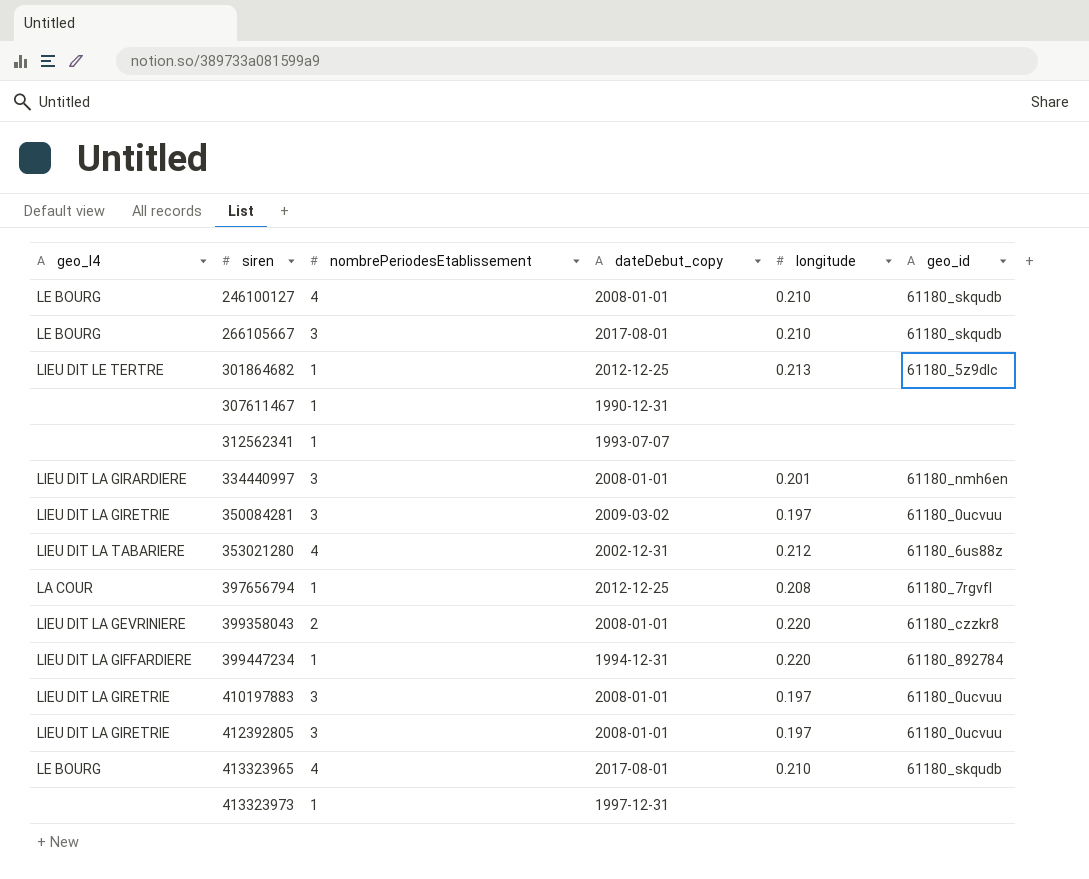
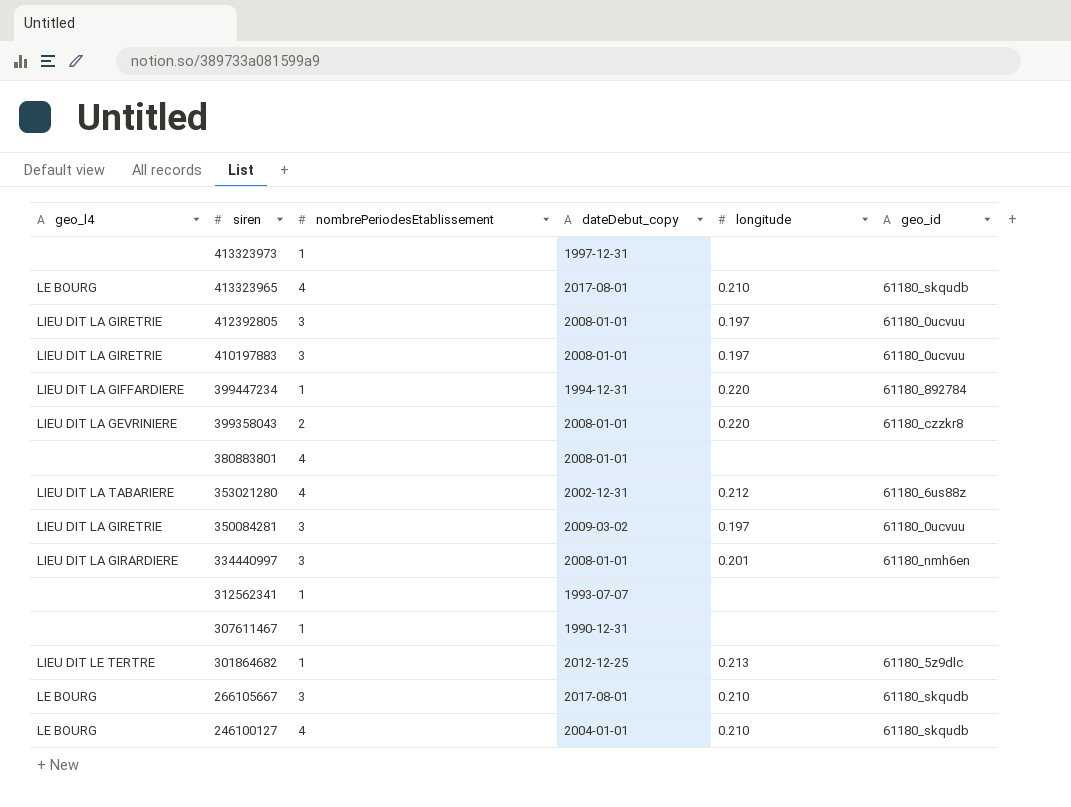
row order: siren ascending -> siren descending
row 397656794: LA COUR | 1 | 2012-12-25 | 0.208 | 61180_7rgvfl -> none
row 380883801: none -> none | 4 | 2008-01-01 | none | none
246100127 | dateDebut_copy: 2008-01-01 -> 2004-01-01

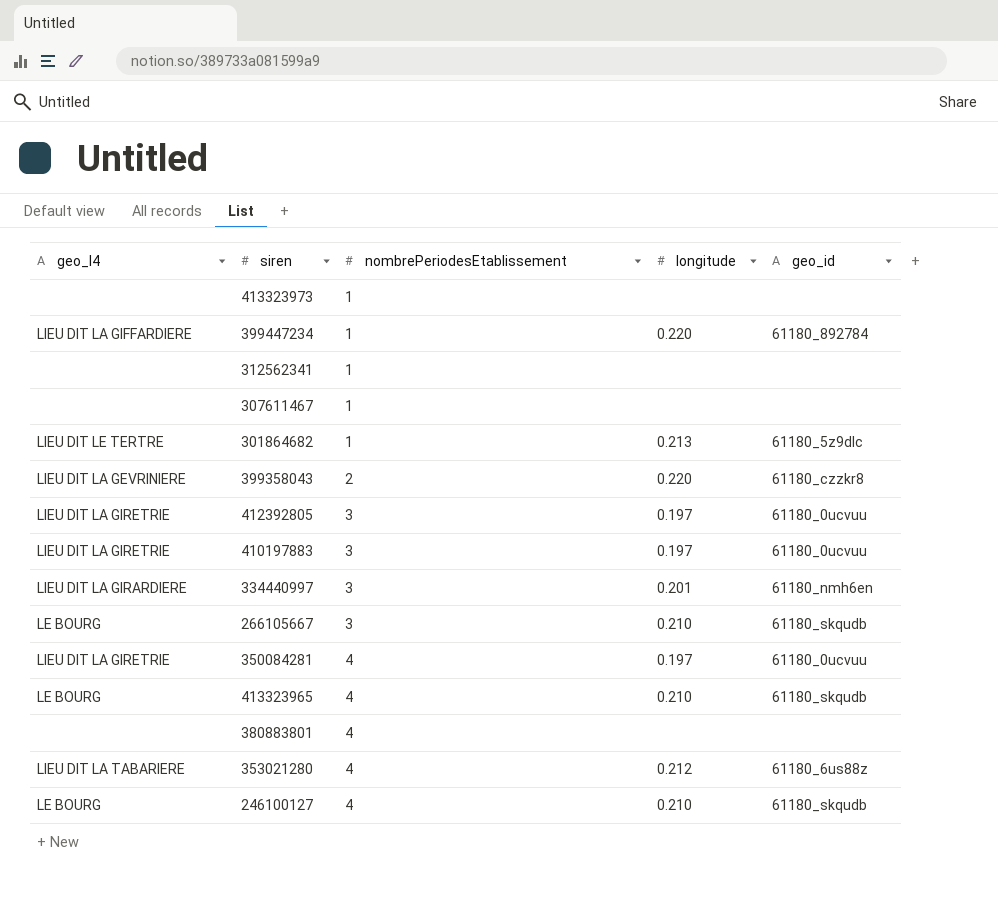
row order: siren descending -> nombrePeriodesEtablissement ascending
column dateDebut_copy | position: 4 -> none
350084281 | nombrePeriodesEtablissement: 3 -> 4

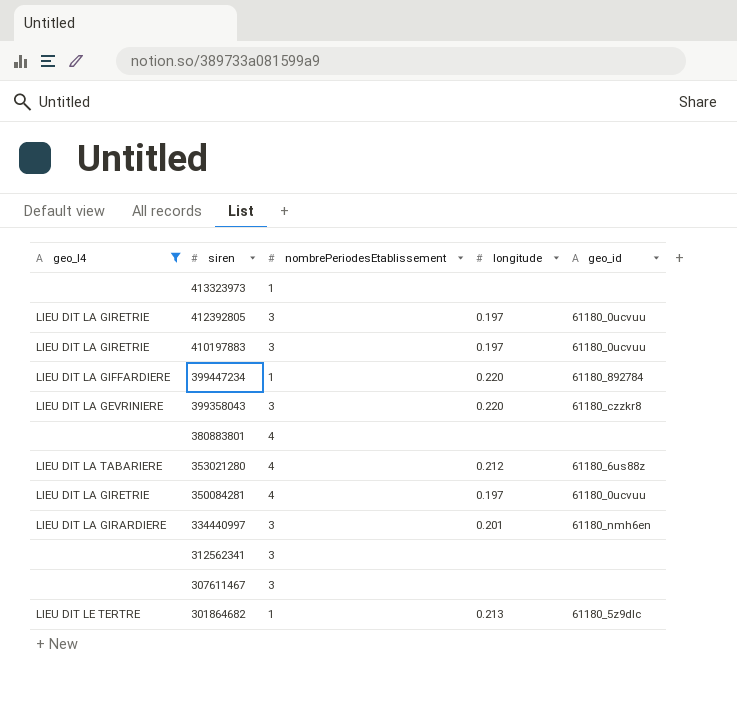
filter: none -> geo_l4 != LE BOURG
row order: nombrePeriodesEtablissement ascending -> siren descending
399358043 | nombrePeriodesEtablissement: 2 -> 3
312562341 | nombrePeriodesEtablissement: 1 -> 3
307611467 | nombrePeriodesEtablissement: 1 -> 3

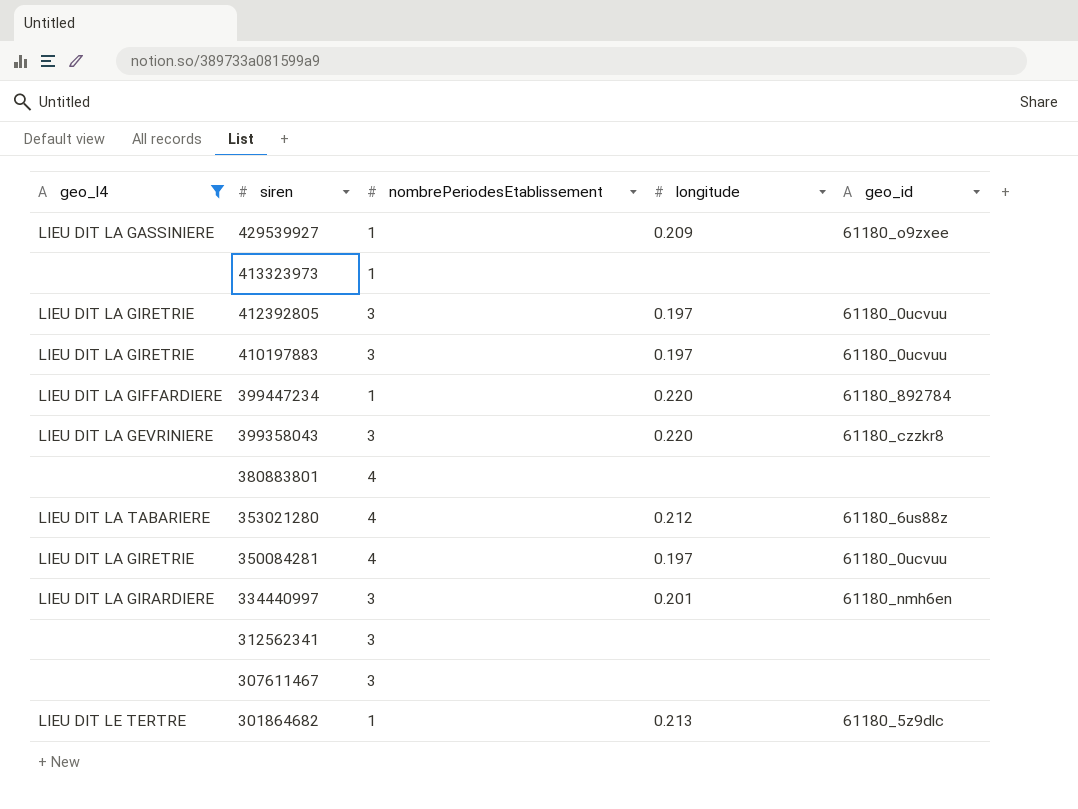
row 429539927: none -> LIEU DIT LA GASSINIERE | 1 | 0.209 | 61180_o9zxee

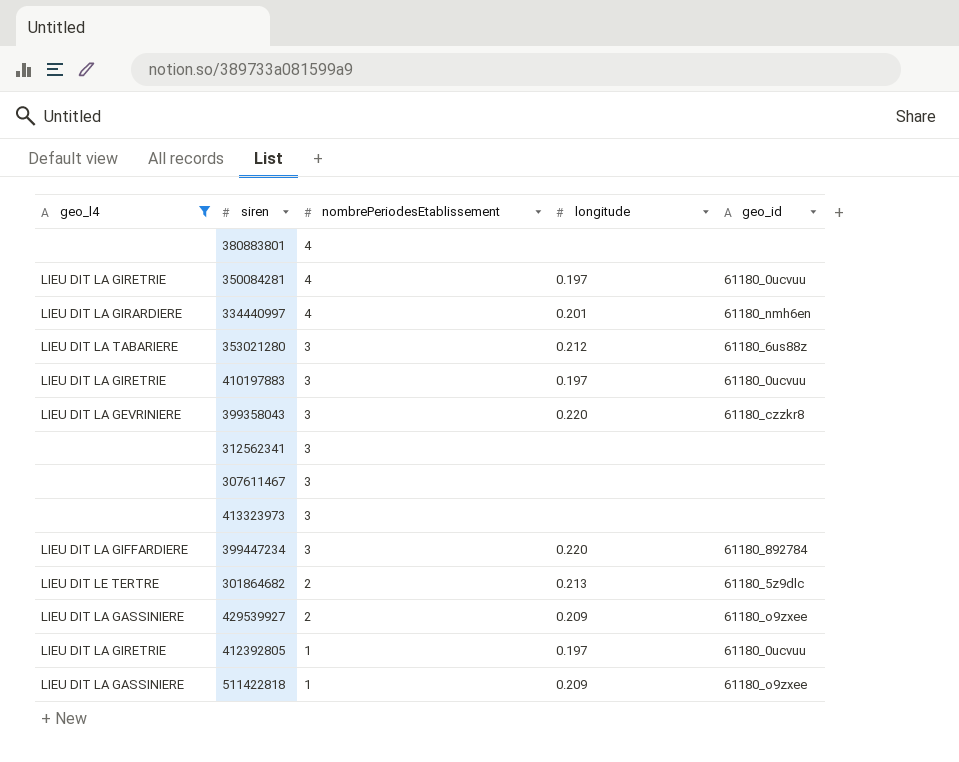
row order: siren descending -> nombrePeriodesEtablissement descending
334440997 | nombrePeriodesEtablissement: 3 -> 4
353021280 | nombrePeriodesEtablissement: 4 -> 3
413323973 | nombrePeriodesEtablissement: 1 -> 3
399447234 | nombrePeriodesEtablissement: 1 -> 3
301864682 | nombrePeriodesEtablissement: 1 -> 2
429539927 | nombrePeriodesEtablissement: 1 -> 2
412392805 | nombrePeriodesEtablissement: 3 -> 1
row 511422818: none -> LIEU DIT LA GASSINIERE | 1 | 0.209 | 61180_o9zxee

